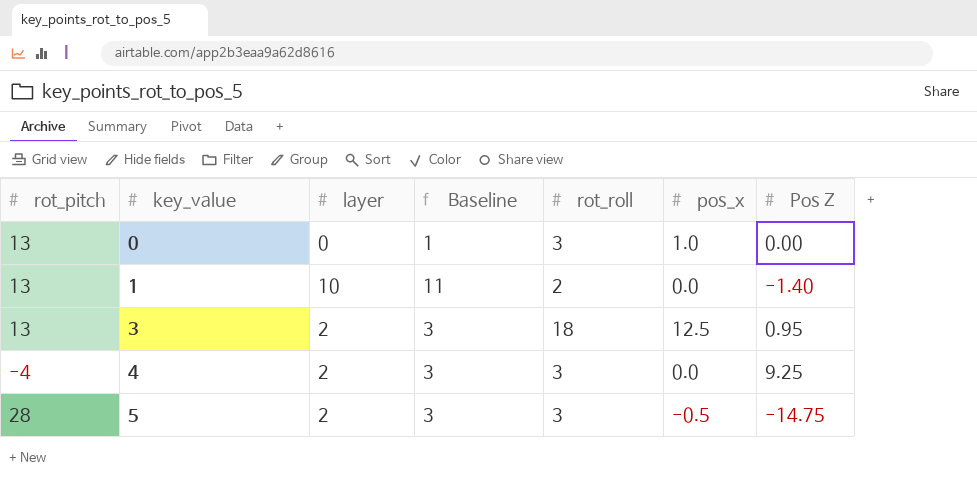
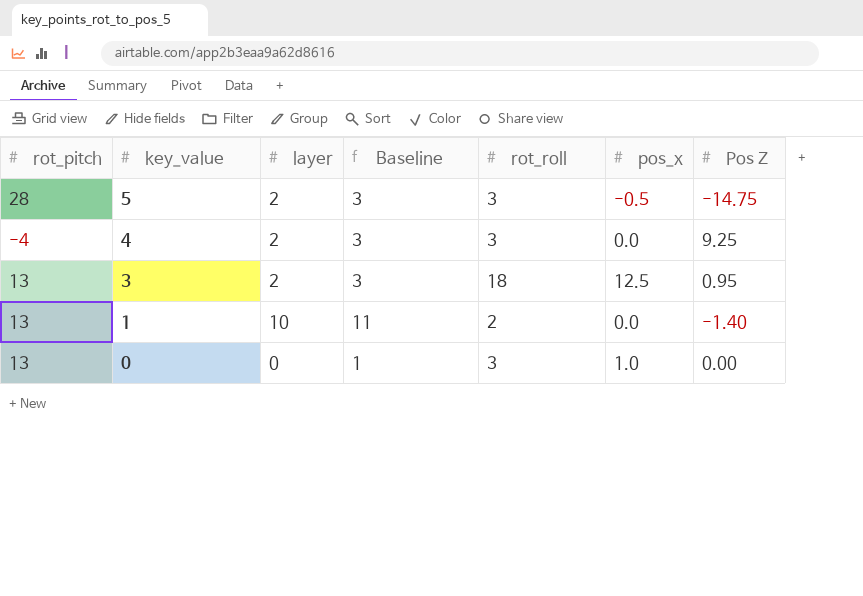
row order: key_value ascending -> key_value descending

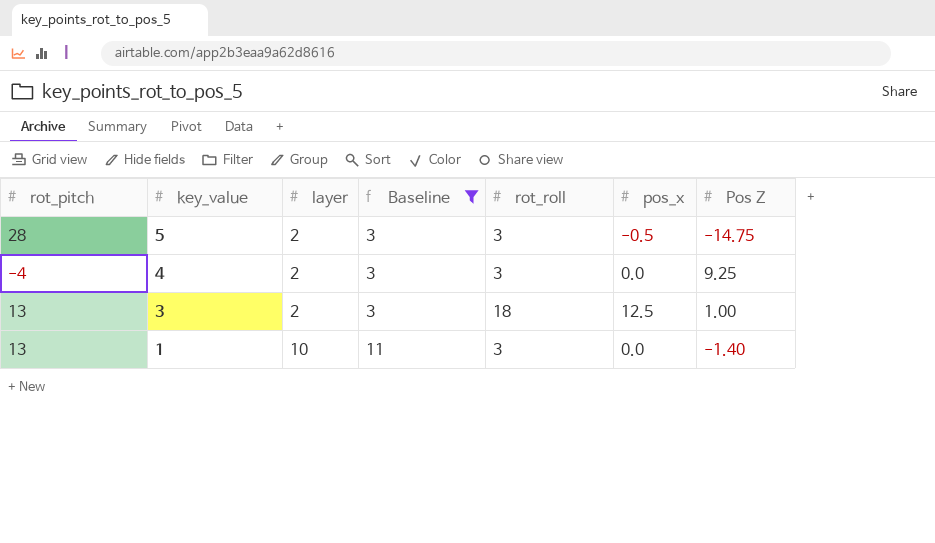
filter: none -> Baseline != 1
3 | Pos Z: 0.95 -> 1.00
1 | rot_roll: 2 -> 3

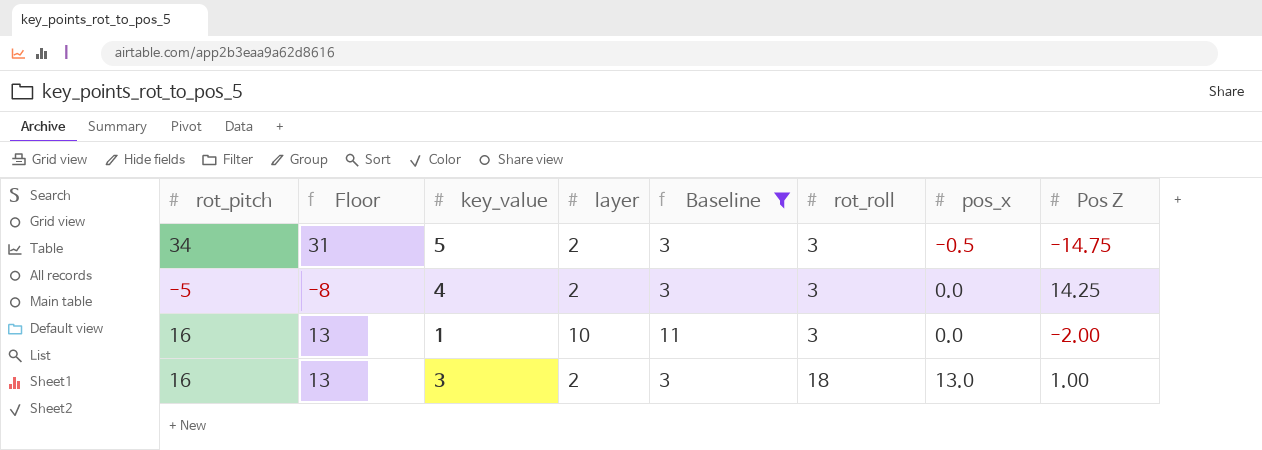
row order: key_value descending -> rot_roll ascending
column Floor | formula: none -> [rot_pitch] - 3
5 | rot_pitch: 28 -> 34
4 | rot_pitch: -4 -> -5
4 | Pos Z: 9.25 -> 14.25
1 | rot_pitch: 13 -> 16
1 | Pos Z: -1.40 -> -2.00
3 | rot_pitch: 13 -> 16
3 | pos_x: 12.5 -> 13.0

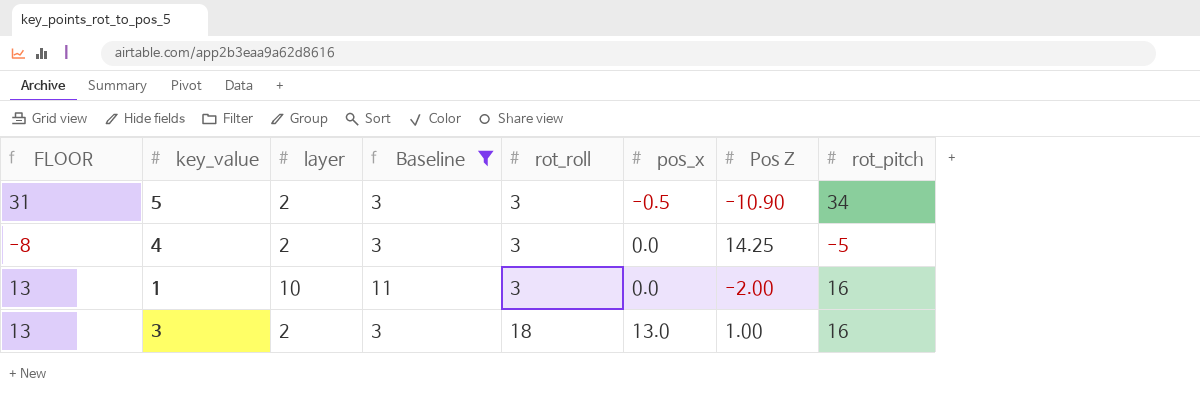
column name: Floor -> FLOOR
column rot_pitch | position: 1 -> 8
5 | Pos Z: -14.75 -> -10.90

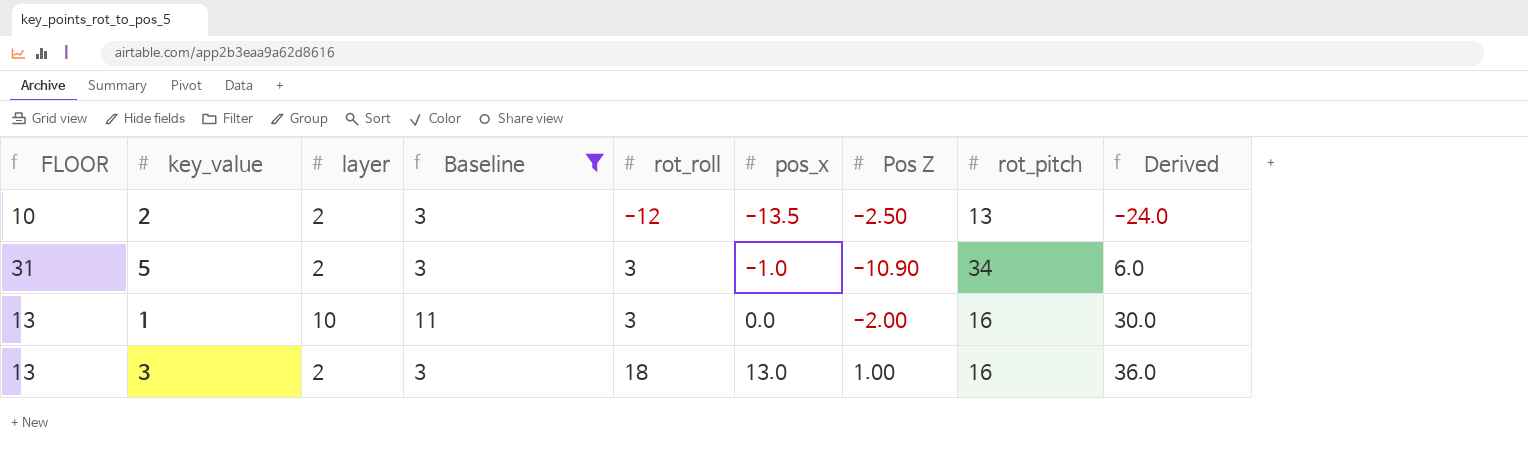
column Derived | formula: none -> [layer] * [rot_roll]
row 4: -8 | 2 | 3 | 3 | 0.0 | 14.25 | -5 -> none
row 2: none -> 10 | 2 | 3 | -12 | -13.5 | -2.50 | 13 | -24.0
5 | pos_x: -0.5 -> -1.0

